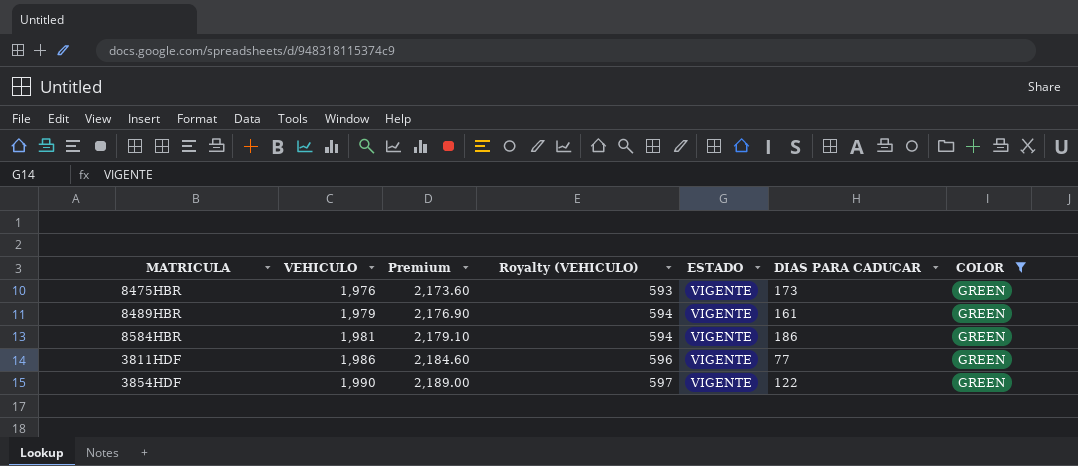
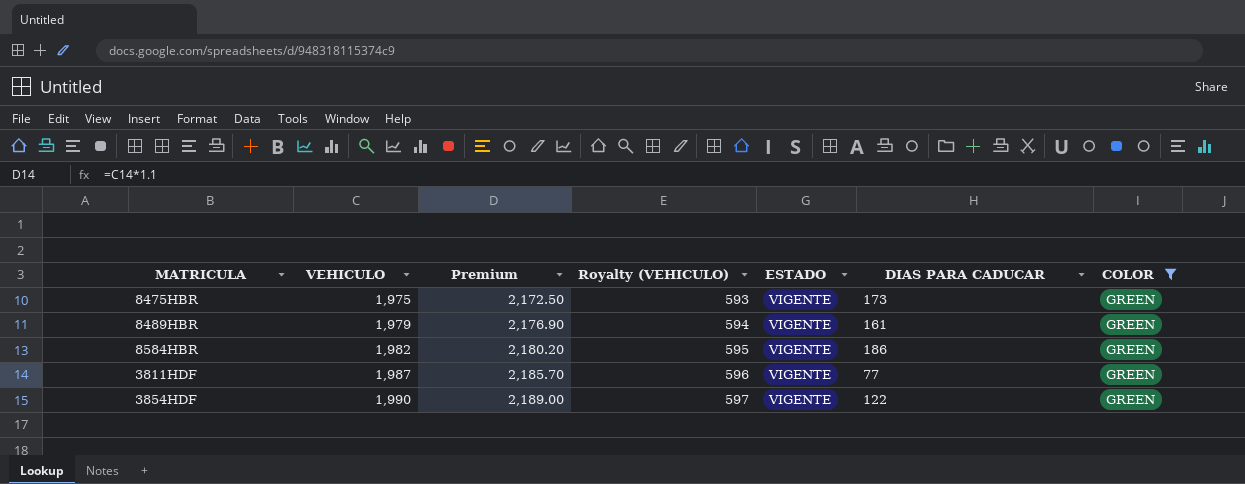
8475HBR | VEHICULO: 1,976 -> 1,975
8475HBR | Premium: 2,173.60 -> 2,172.50
8584HBR | VEHICULO: 1,981 -> 1,982
8584HBR | Premium: 2,179.10 -> 2,180.20
8584HBR | Royalty (VEHICULO): 594 -> 595
3811HDF | VEHICULO: 1,986 -> 1,987
3811HDF | Premium: 2,184.60 -> 2,185.70

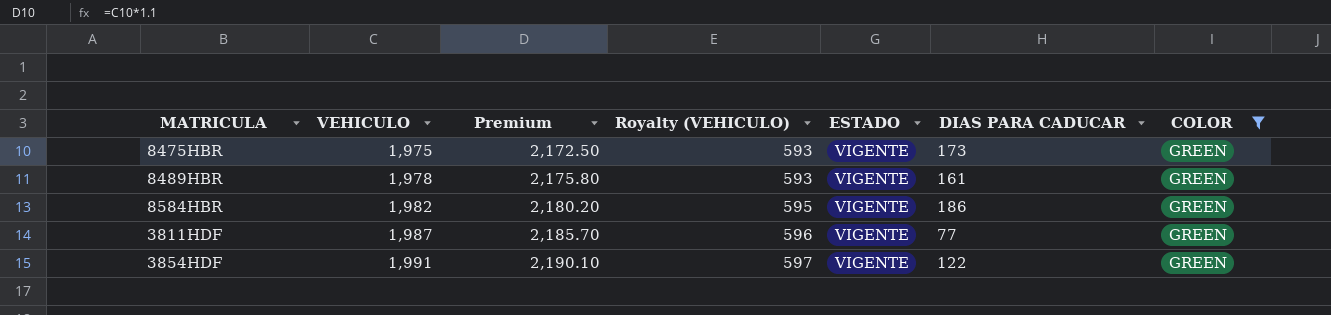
8489HBR | VEHICULO: 1,979 -> 1,978
8489HBR | Premium: 2,176.90 -> 2,175.80
8489HBR | Royalty (VEHICULO): 594 -> 593
3854HDF | VEHICULO: 1,990 -> 1,991
3854HDF | Premium: 2,189.00 -> 2,190.10

